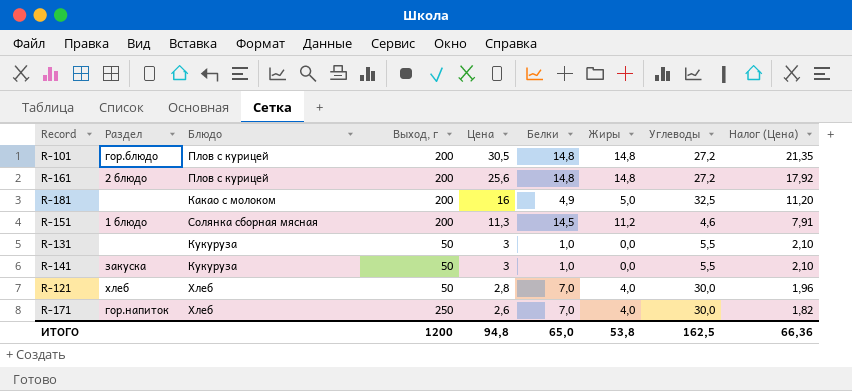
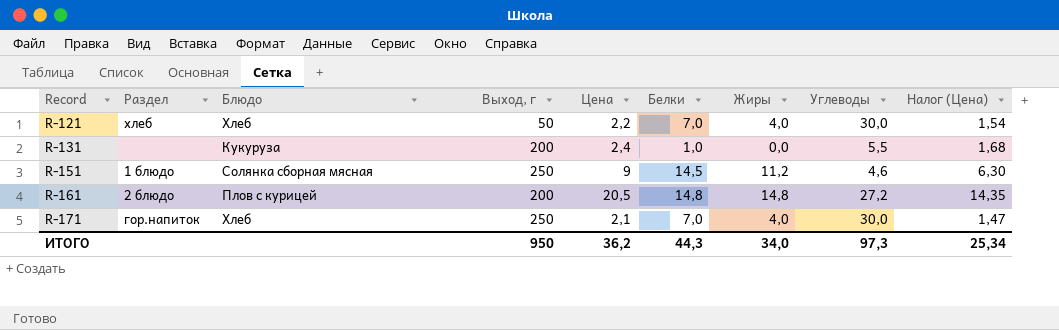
row order: Цена descending -> Record ascending
row R-101: гор.блюдо | Плов с курицей | 200 | 30,5 | 14,8 | 14,8 | 27,2 | 21,35 -> none
row R-181: none | Какао с молоком | 200 | 16 | 4,9 | 5,0 | 32,5 | 11,20 -> none
row R-141: закуска | Кукуруза | 50 | 3 | 1,0 | 0,0 | 5,5 | 2,10 -> none
R-121 | Цена: 2,8 -> 2,2
R-121 | Налог (Цена): 1,96 -> 1,54
R-131 | Выход, г: 50 -> 200
R-131 | Цена: 3 -> 2,4
R-131 | Налог (Цена): 2,10 -> 1,68
R-151 | Выход, г: 200 -> 250
R-151 | Цена: 11,3 -> 9
R-151 | Налог (Цена): 7,91 -> 6,30
R-161 | Цена: 25,6 -> 20,5
R-161 | Налог (Цена): 17,92 -> 14,35
R-171 | Цена: 2,6 -> 2,1
R-171 | Налог (Цена): 1,82 -> 1,47
ИТОГО | Выход, г: 1200 -> 950
ИТОГО | Цена: 94,8 -> 36,2
ИТОГО | Белки: 65,0 -> 44,3
ИТОГО | Жиры: 53,8 -> 34,0
ИТОГО | Углеводы: 162,5 -> 97,3
ИТОГО | Налог (Цена): 66,36 -> 25,34

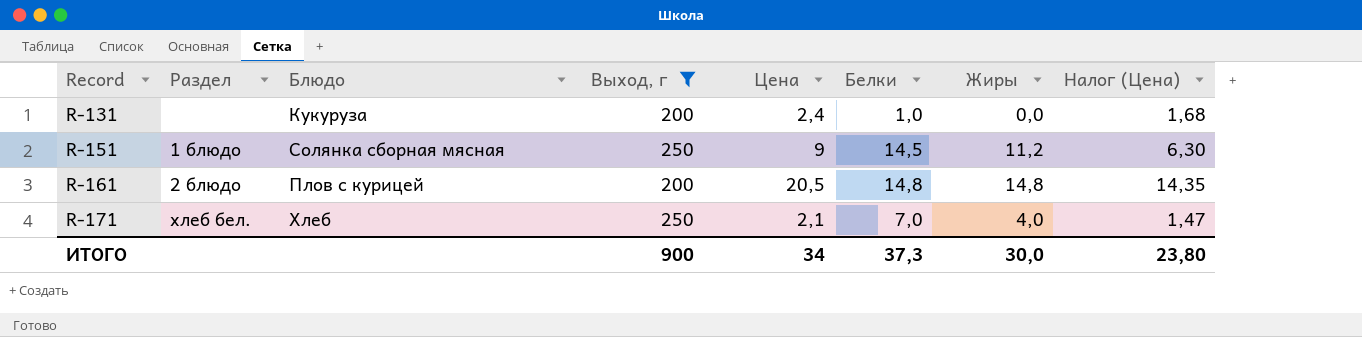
filter: none -> Выход, г != 50
column Углеводы | position: 8 -> none
R-171 | Раздел: гор.напиток -> хлеб бел.
ИТОГО | Выход, г: 950 -> 900
ИТОГО | Цена: 36,2 -> 34
ИТОГО | Белки: 44,3 -> 37,3
ИТОГО | Жиры: 34,0 -> 30,0
ИТОГО | Налог (Цена): 25,34 -> 23,80

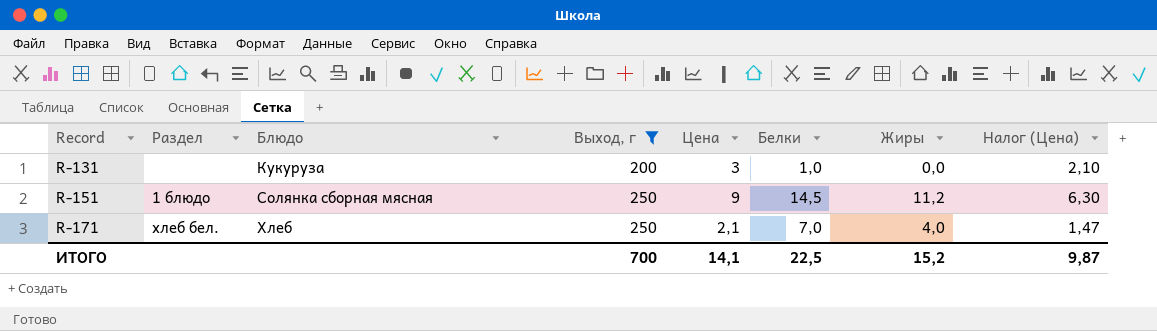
row R-161: 2 блюдо | Плов с курицей | 200 | 20,5 | 14,8 | 14,8 | 14,35 -> none
R-131 | Цена: 2,4 -> 3
R-131 | Налог (Цена): 1,68 -> 2,10
ИТОГО | Выход, г: 900 -> 700
ИТОГО | Цена: 34 -> 14,1
ИТОГО | Белки: 37,3 -> 22,5
ИТОГО | Жиры: 30,0 -> 15,2
ИТОГО | Налог (Цена): 23,80 -> 9,87

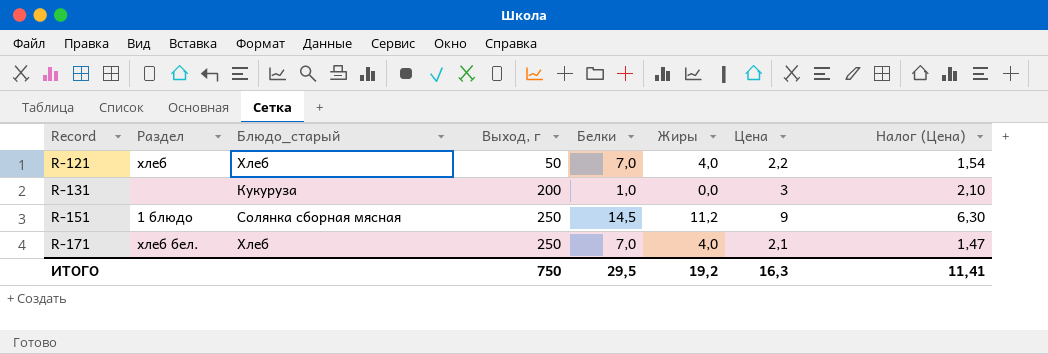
filter: Выход, г != 50 -> none
column name: Блюдо -> Блюдо_старый
column Цена | position: 5 -> 7
ИТОГО | Выход, г: 700 -> 750
ИТОГО | Белки: 22,5 -> 29,5
ИТОГО | Жиры: 15,2 -> 19,2
ИТОГО | Цена: 14,1 -> 16,3
ИТОГО | Налог (Цена): 9,87 -> 11,41

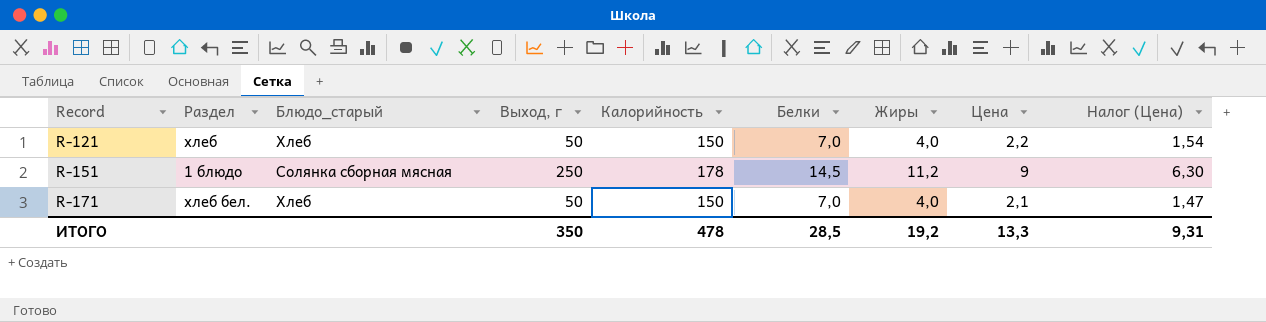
column Калорийность | position: none -> 5
row R-131: none | Кукуруза | 200 | 1,0 | 0,0 | 3 | 2,10 -> none
R-171 | Выход, г: 250 -> 50
ИТОГО | Выход, г: 750 -> 350
ИТОГО | Белки: 29,5 -> 28,5
ИТОГО | Цена: 16,3 -> 13,3
ИТОГО | Налог (Цена): 11,41 -> 9,31

